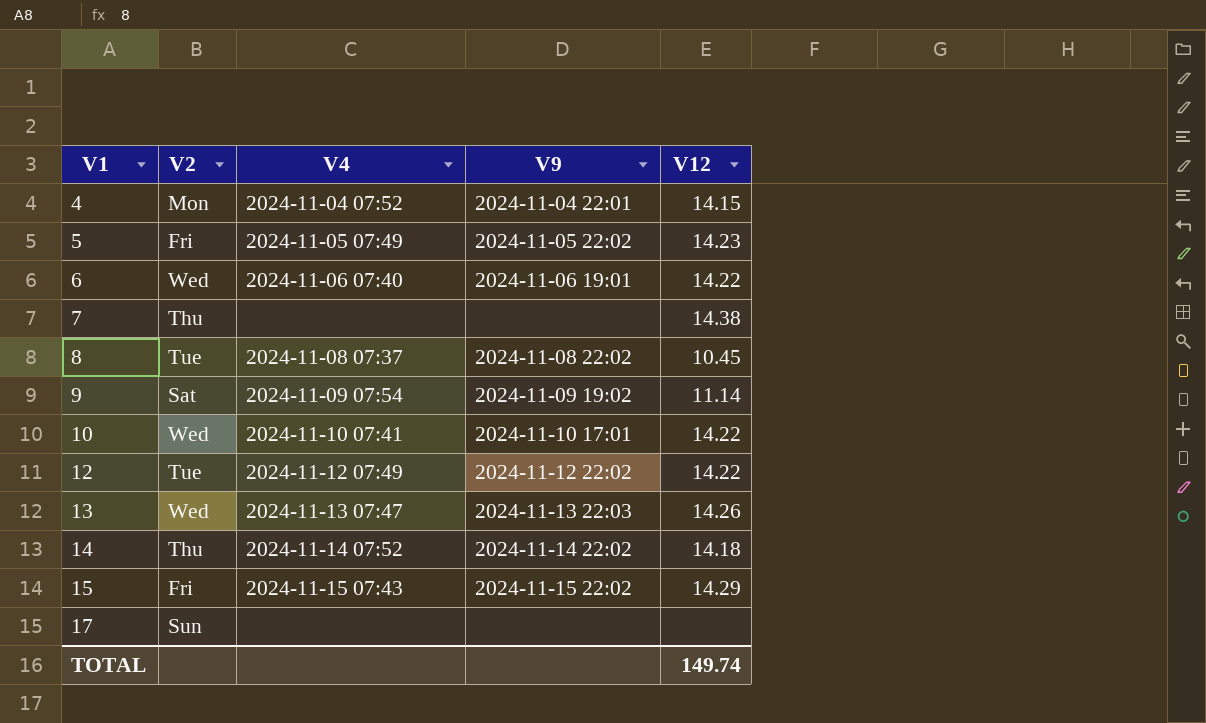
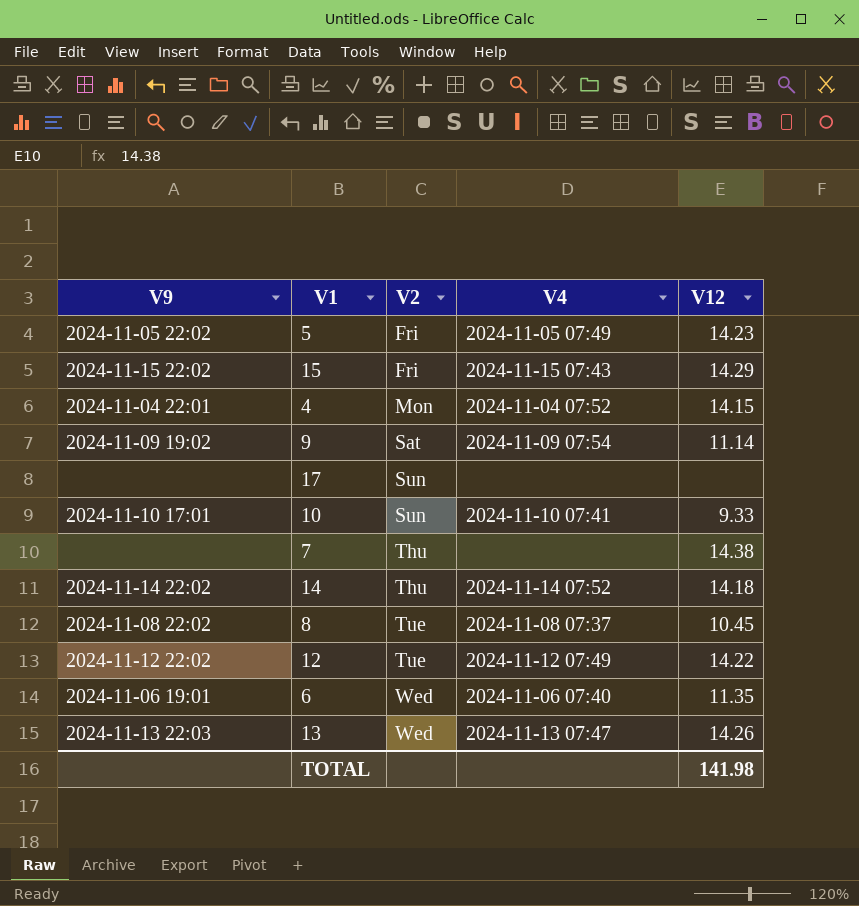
row order: V1 ascending -> V2 ascending
column V9 | position: 4 -> 1
10 | V2: Wed -> Sun
10 | V12: 14.22 -> 9.33
6 | V12: 14.22 -> 11.35
TOTAL | V12: 149.74 -> 141.98

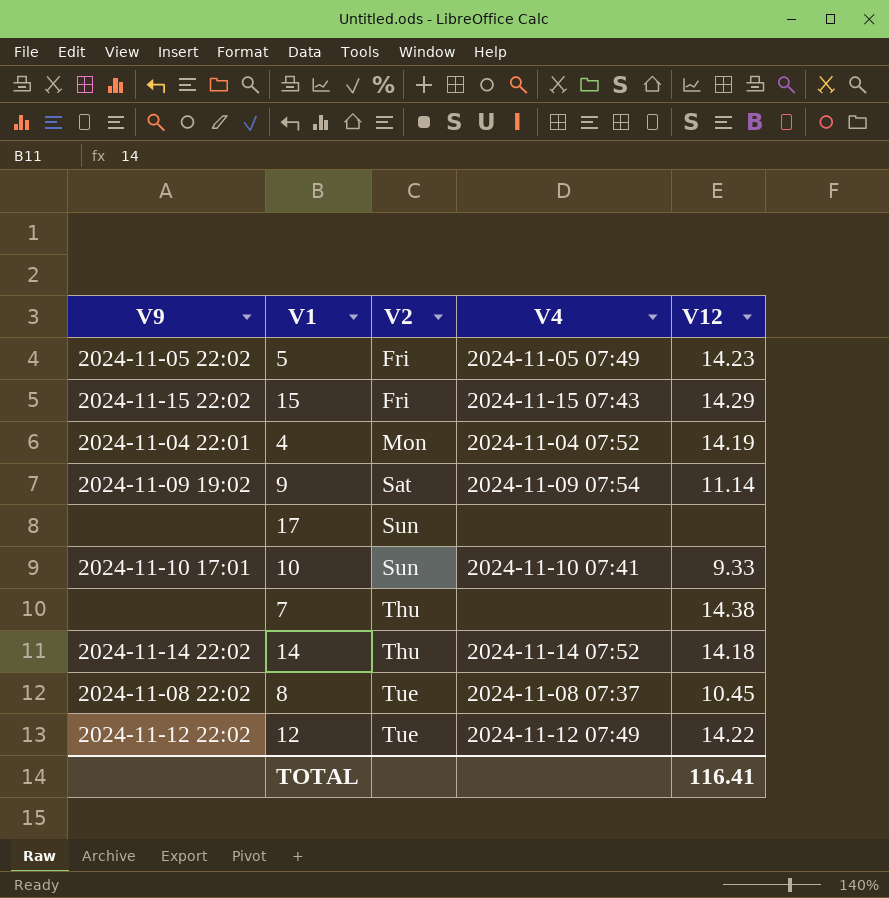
row 6: 2024-11-06 19:01 | Wed | 2024-11-06 07:40 | 11.35 -> none
row 13: 2024-11-13 22:03 | Wed | 2024-11-13 07:47 | 14.26 -> none
4 | V12: 14.15 -> 14.19
TOTAL | V12: 141.98 -> 116.41

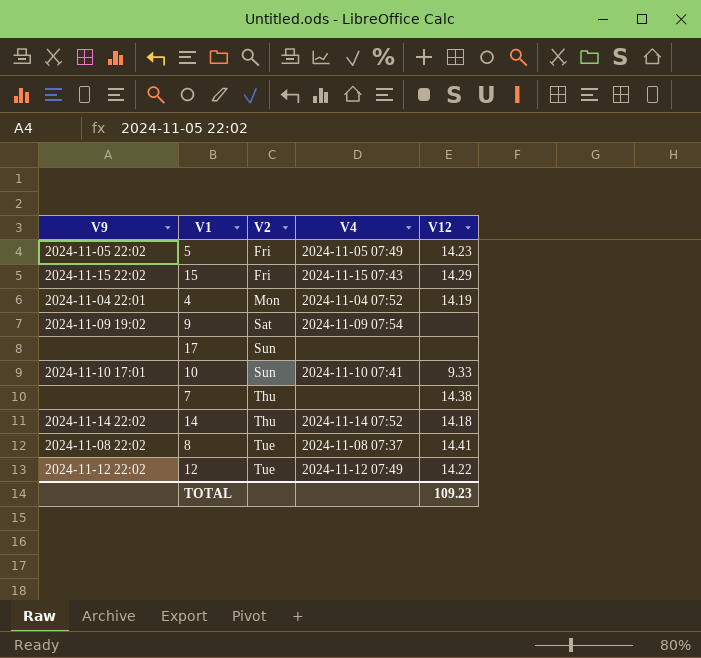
9 | V12: 11.14 -> none
8 | V12: 10.45 -> 14.41
TOTAL | V12: 116.41 -> 109.23

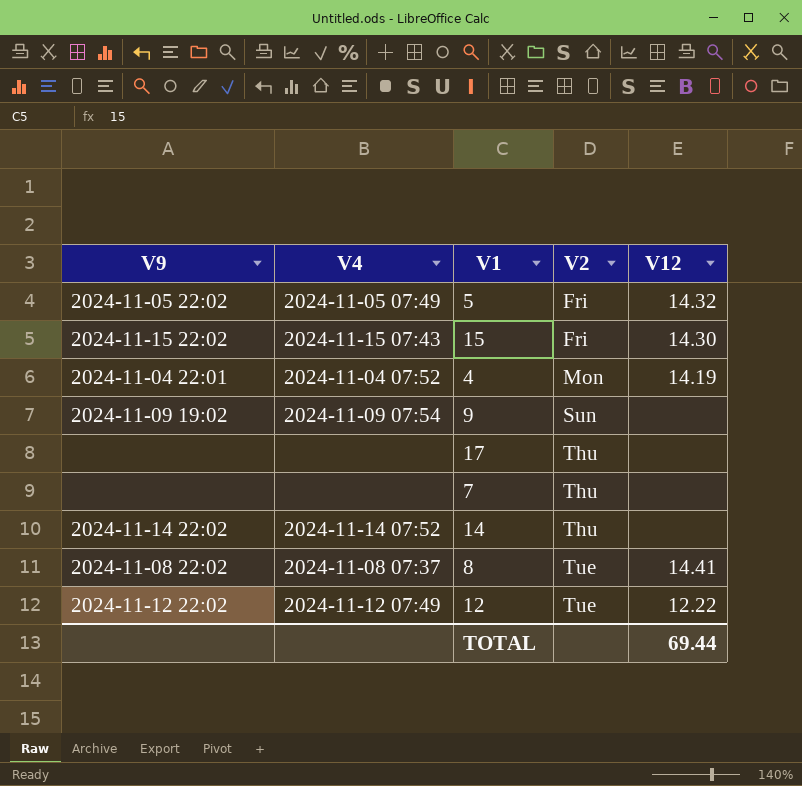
column V4 | position: 4 -> 2
row 10: 2024-11-10 17:01 | Sun | 2024-11-10 07:41 | 9.33 -> none
5 | V12: 14.23 -> 14.32
15 | V12: 14.29 -> 14.30
9 | V2: Sat -> Sun
17 | V2: Sun -> Thu
7 | V12: 14.38 -> none
14 | V12: 14.18 -> none
12 | V12: 14.22 -> 12.22
TOTAL | V12: 109.23 -> 69.44

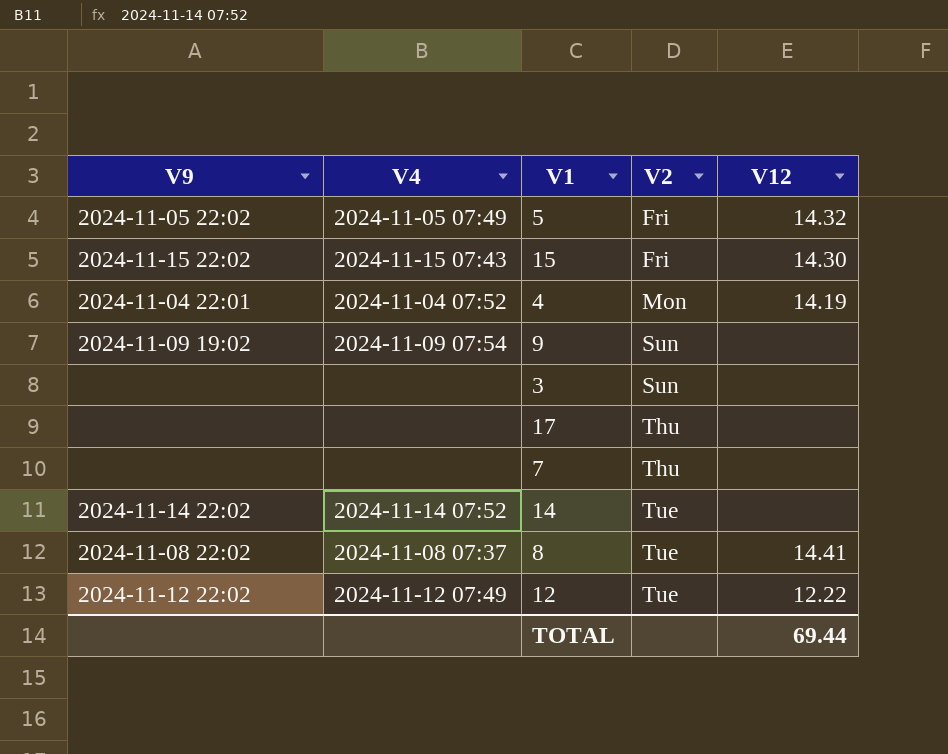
row 3: none -> none | none | Sun | none
14 | V2: Thu -> Tue

